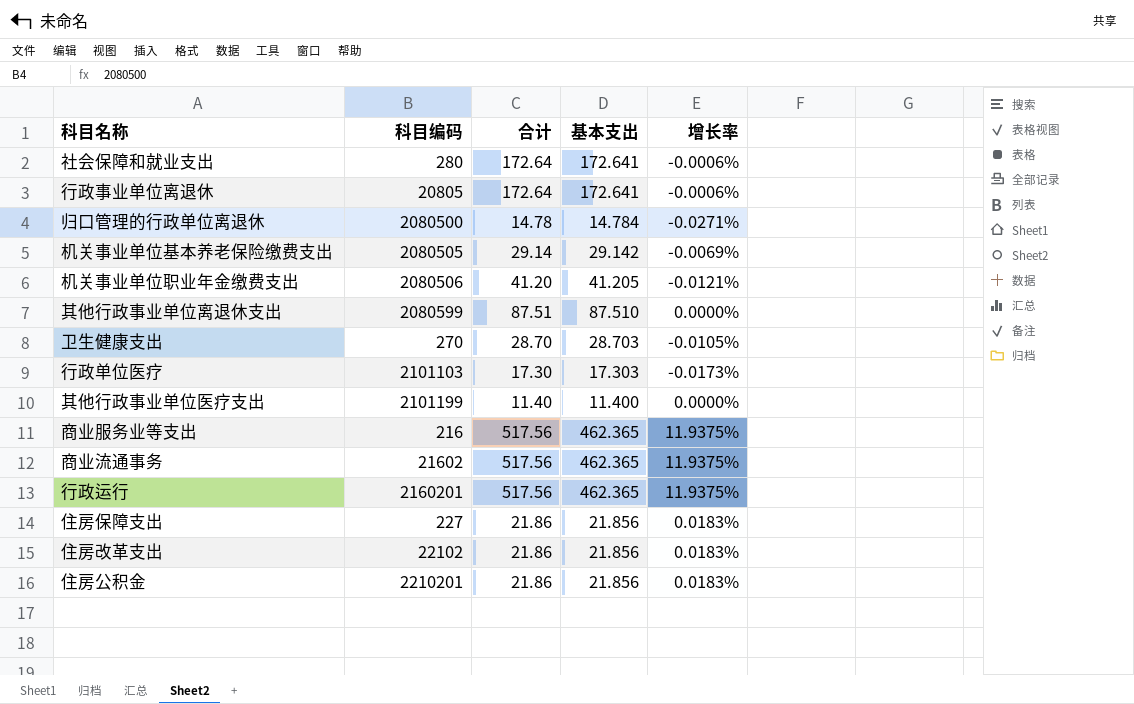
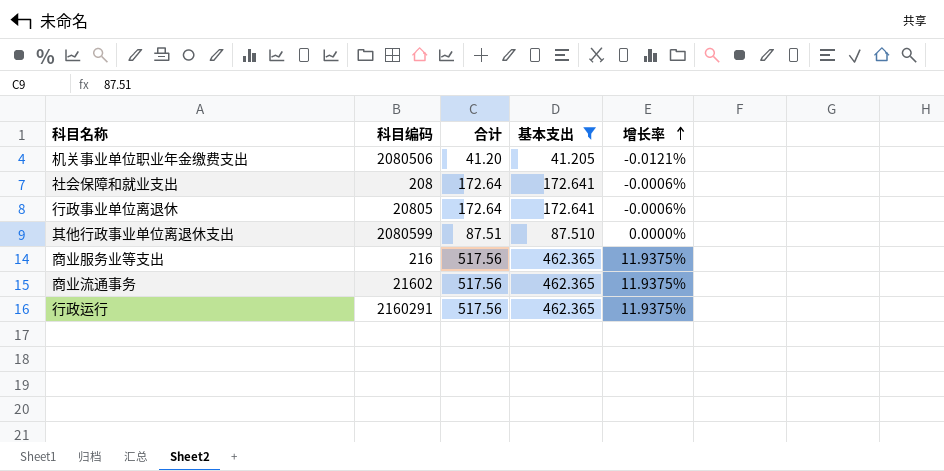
filter: none -> 基本支出 >= 41.205
row order: none -> 增长率 ascending
社会保障和就业支出 | 科目编码: 280 -> 208
行政运行 | 科目编码: 2160201 -> 2160291

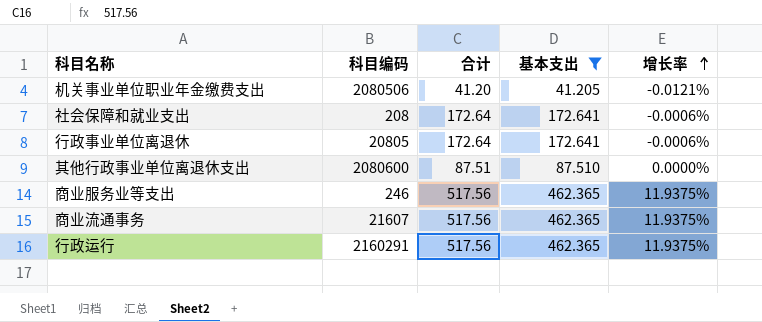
其他行政事业单位离退休支出 | 科目编码: 2080599 -> 2080600
商业服务业等支出 | 科目编码: 216 -> 246
商业流通事务 | 科目编码: 21602 -> 21607

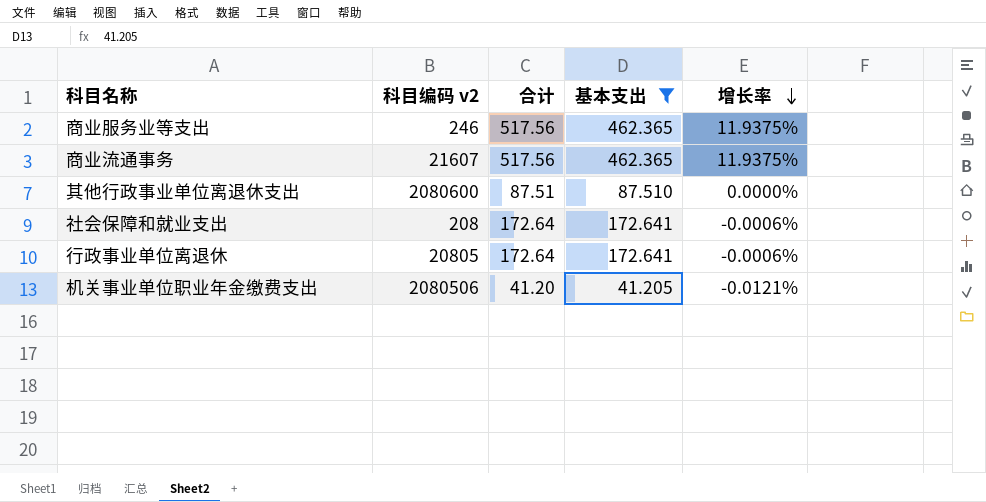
row order: 增长率 ascending -> 增长率 descending
column name: 科目编码 -> 科目编码 v2
row 行政运行: 2160291 | 517.56 | 462.365 | 11.9375% -> none

